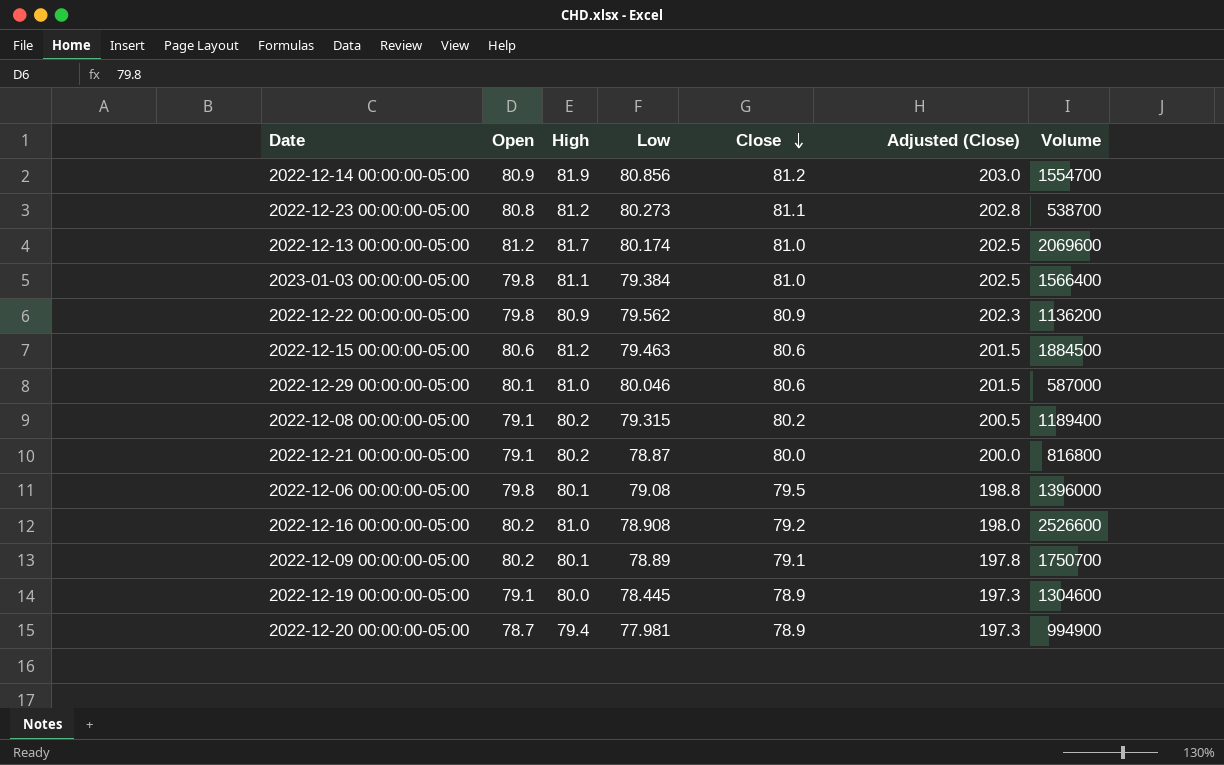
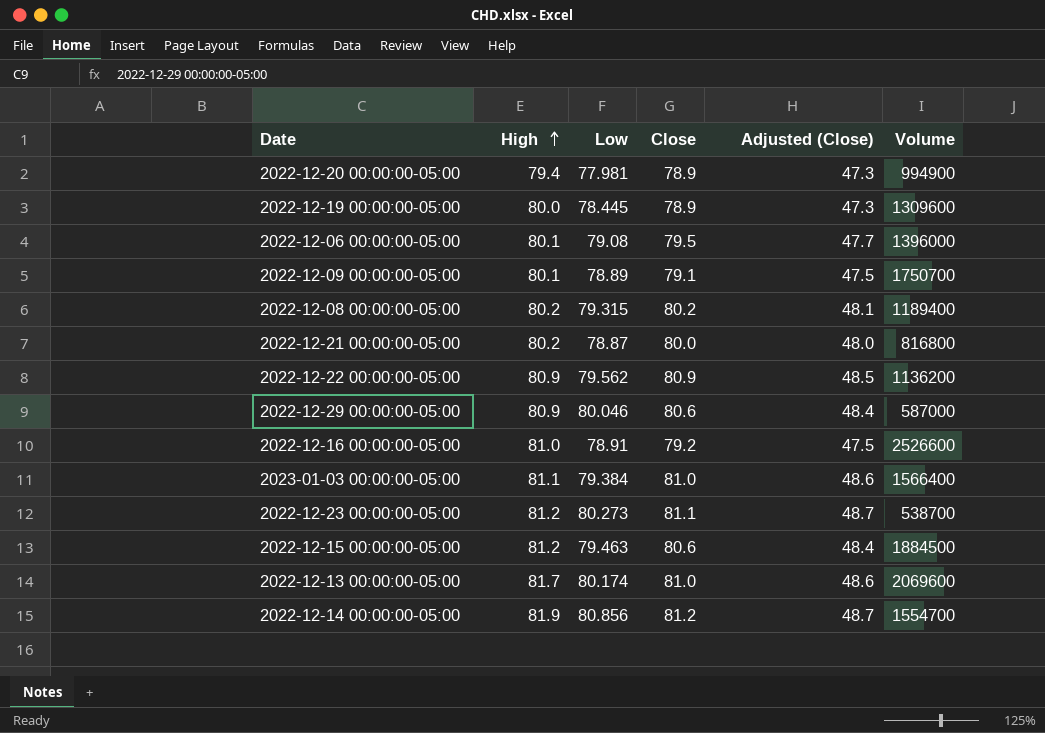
row order: Close descending -> High ascending
column Open | position: 2 -> none
column Adjusted (Close) | formula: [Close] * 2.5 -> [Close] * 0.6
2022-12-19 00:00:00-05:00 | Volume: 1304600 -> 1309600
2022-12-29 00:00:00-05:00 | High: 81.0 -> 80.9
2022-12-16 00:00:00-05:00 | Low: 78.908 -> 78.91

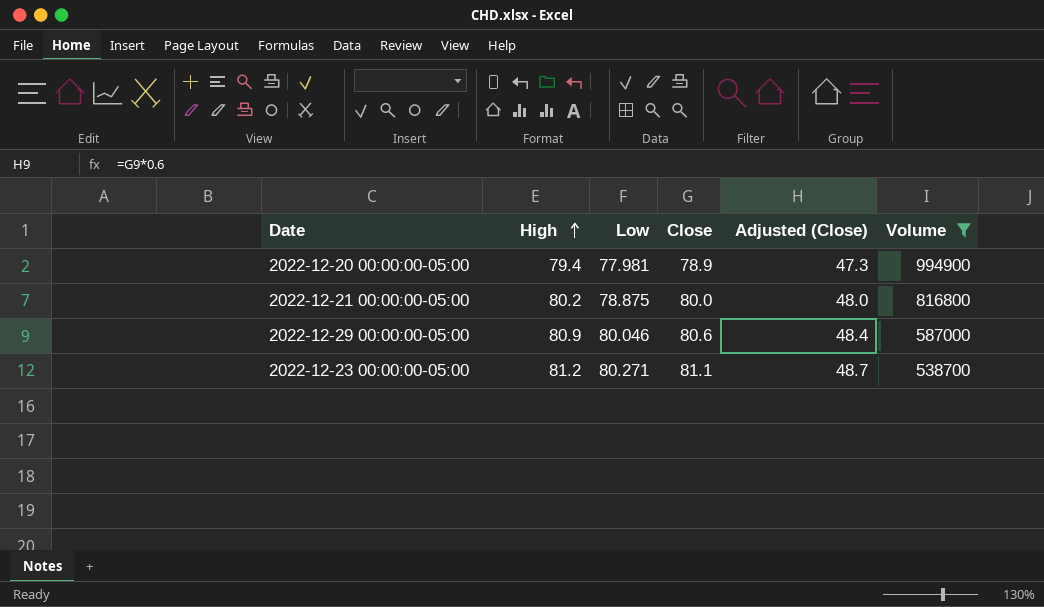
filter: none -> Volume <= 994900
2022-12-21 00:00:00-05:00 | Low: 78.87 -> 78.875
2022-12-23 00:00:00-05:00 | Low: 80.273 -> 80.271

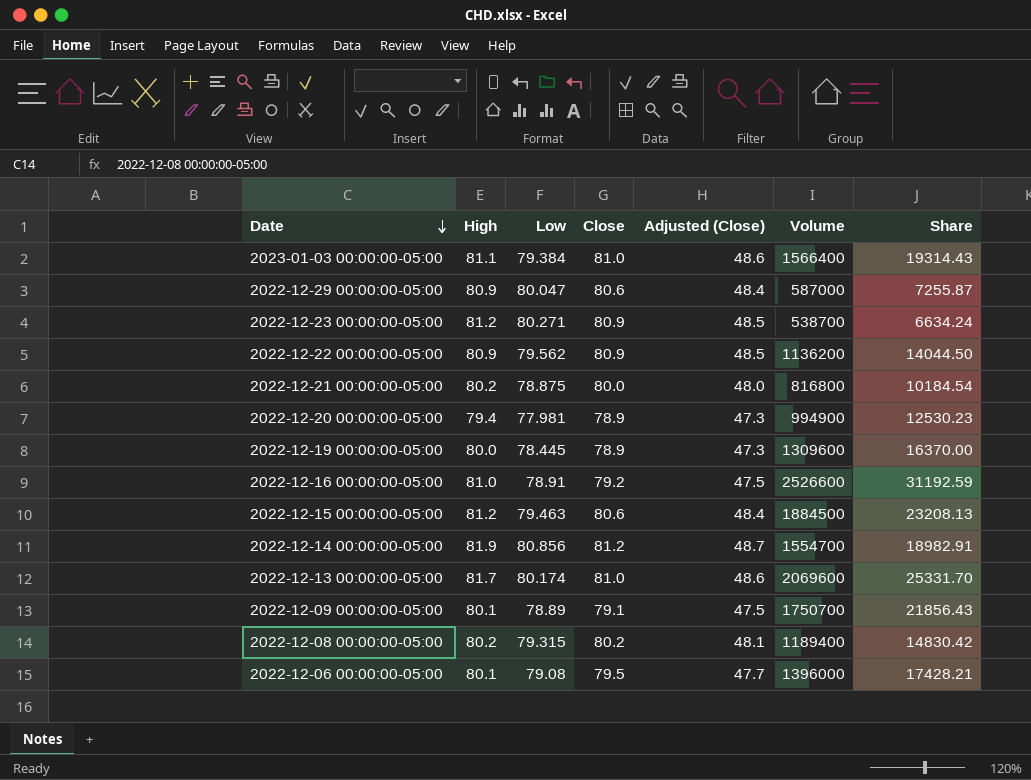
filter: Volume <= 994900 -> none
row order: High ascending -> Date descending
column Share | formula: none -> [Volume] / [High]
2022-12-29 00:00:00-05:00 | Low: 80.046 -> 80.047
2022-12-23 00:00:00-05:00 | Close: 81.1 -> 80.9
2022-12-23 00:00:00-05:00 | Adjusted (Close): 48.7 -> 48.5

